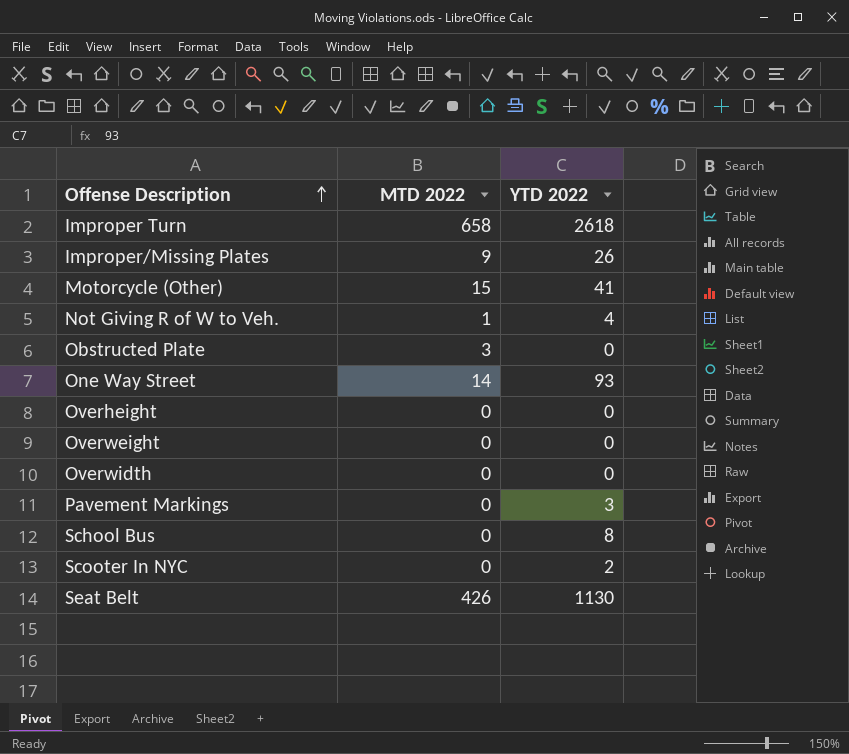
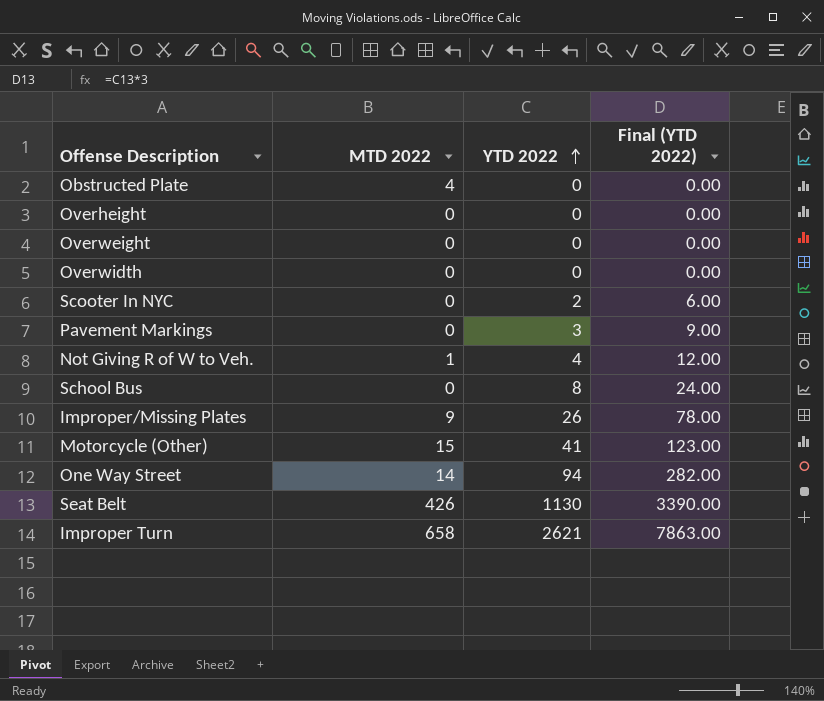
row order: Offense Description ascending -> YTD 2022 ascending
column Final (YTD 2022) | formula: none -> [YTD 2022] * 3
Obstructed Plate | MTD 2022: 3 -> 4
One Way Street | YTD 2022: 93 -> 94
Improper Turn | YTD 2022: 2618 -> 2621

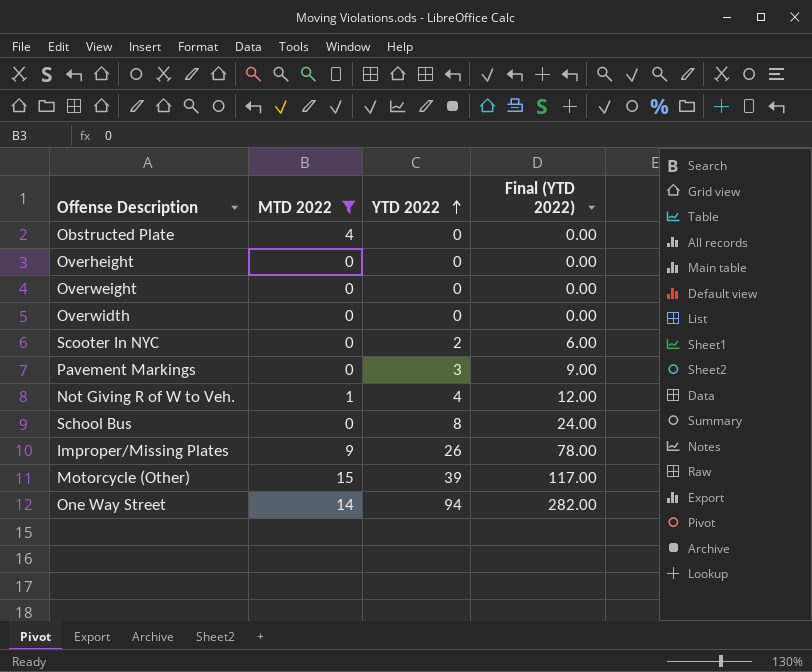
filter: none -> MTD 2022 <= 15
Motorcycle (Other) | YTD 2022: 41 -> 39
Motorcycle (Other) | Final (YTD 2022): 123.00 -> 117.00

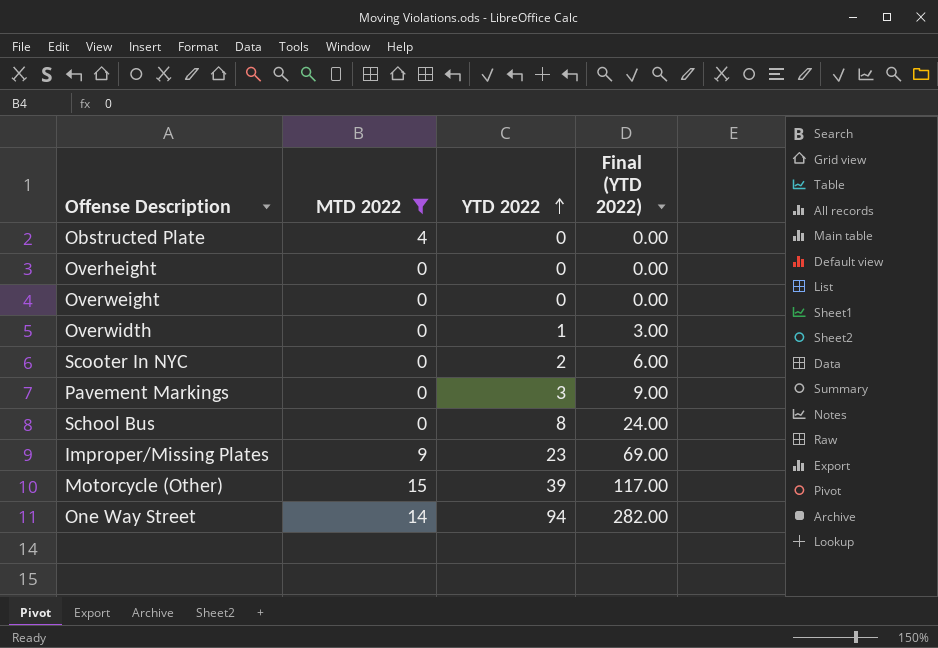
row Not Giving R of W to Veh.: 1 | 4 | 12.00 -> none
Overwidth | YTD 2022: 0 -> 1
Overwidth | Final (YTD 2022): 0.00 -> 3.00
Improper/Missing Plates | YTD 2022: 26 -> 23
Improper/Missing Plates | Final (YTD 2022): 78.00 -> 69.00

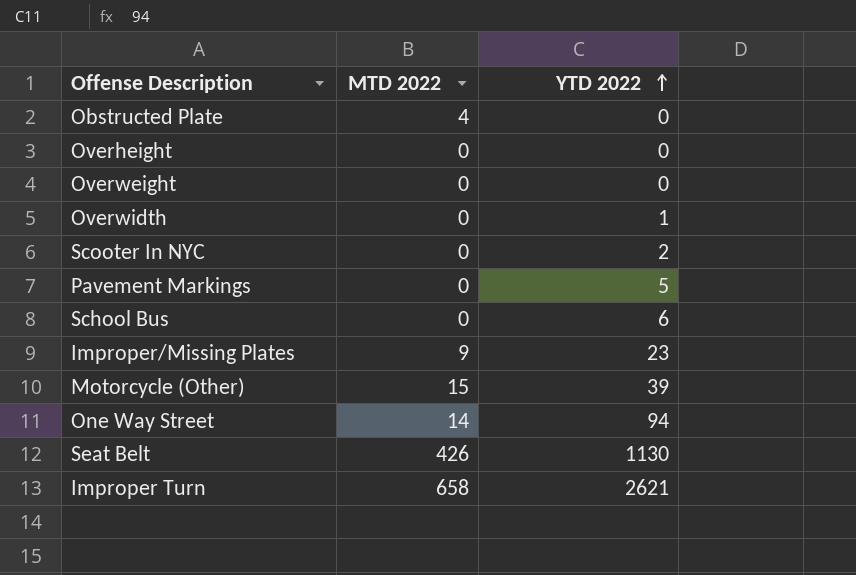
filter: MTD 2022 <= 15 -> none
column Final (YTD 2022) | formula: [YTD 2022] * 3 -> none
Pavement Markings | YTD 2022: 3 -> 5
School Bus | YTD 2022: 8 -> 6

